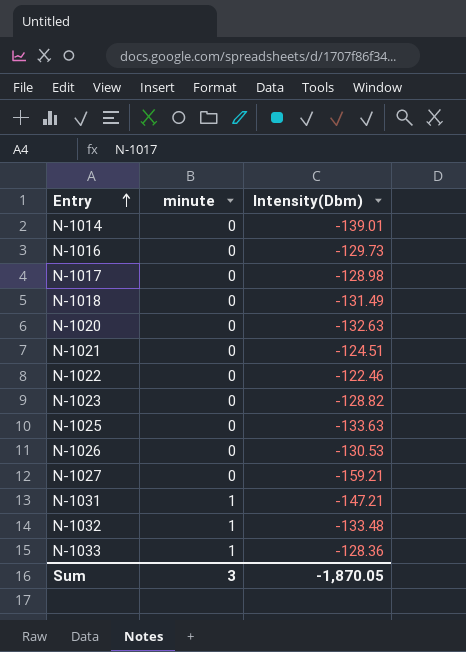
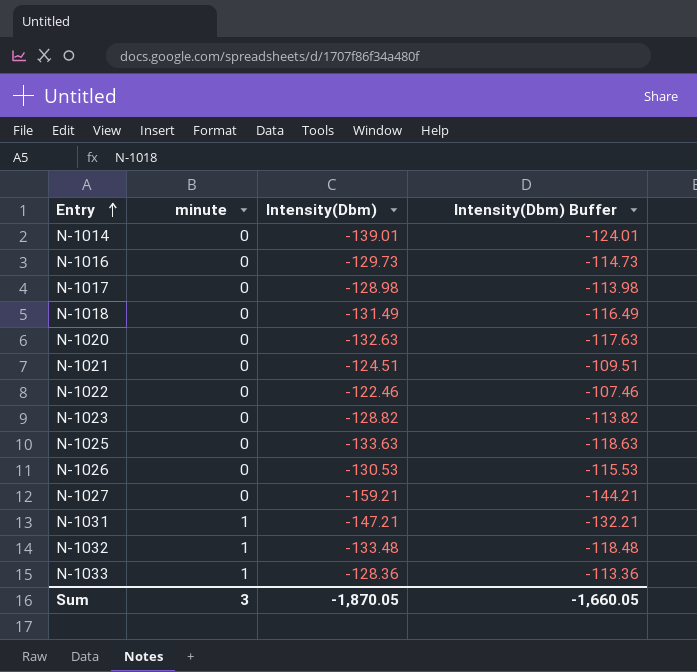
column Intensity(Dbm) Buffer | formula: none -> [Intensity(Dbm)] + 15

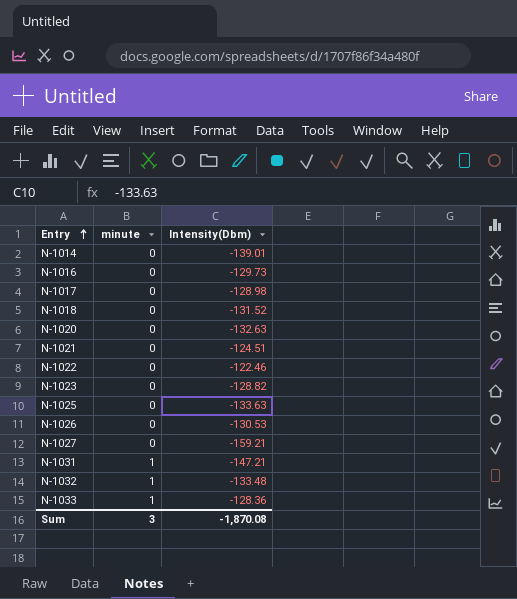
column Intensity(Dbm) Buffer | formula: [Intensity(Dbm)] + 15 -> none
N-1018 | Intensity(Dbm): -131.49 -> -131.52
Sum | Intensity(Dbm): -1,870.05 -> -1,870.08

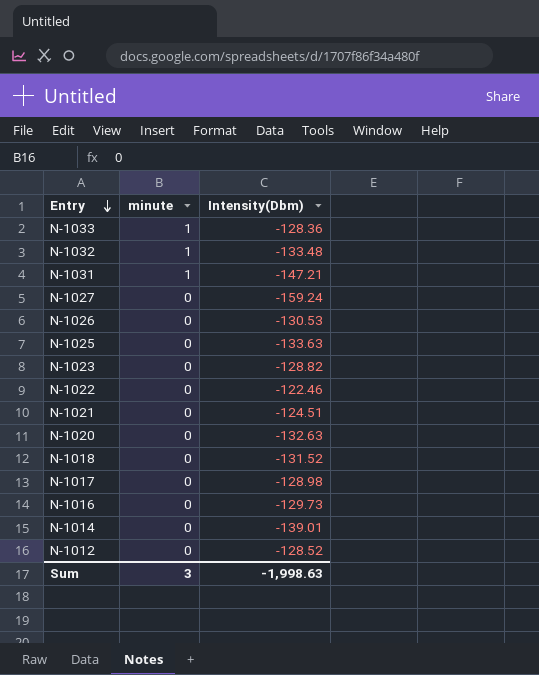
row order: Entry ascending -> Entry descending
N-1027 | Intensity(Dbm): -159.21 -> -159.24
row N-1012: none -> 0 | -128.52
Sum | Intensity(Dbm): -1,870.08 -> -1,998.63

